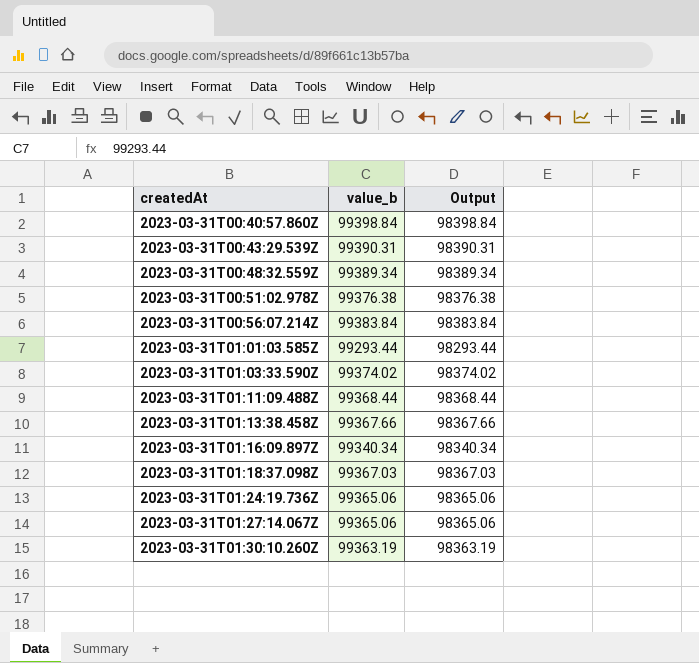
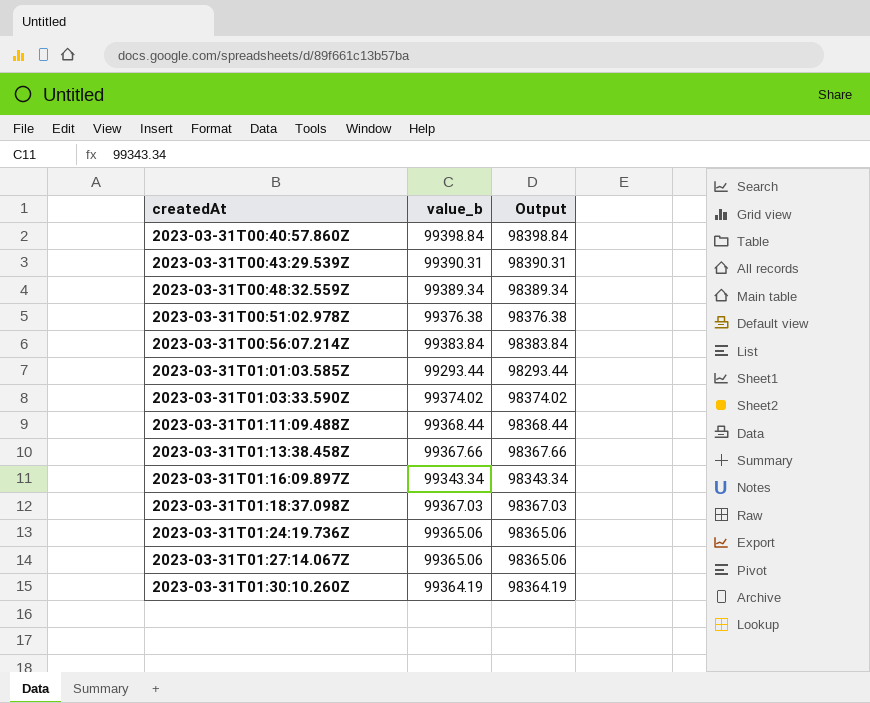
2023-03-31T01:16:09.897Z | value_b: 99340.34 -> 99343.34
2023-03-31T01:16:09.897Z | Output: 98340.34 -> 98343.34
2023-03-31T01:30:10.260Z | value_b: 99363.19 -> 99364.19
2023-03-31T01:30:10.260Z | Output: 98363.19 -> 98364.19

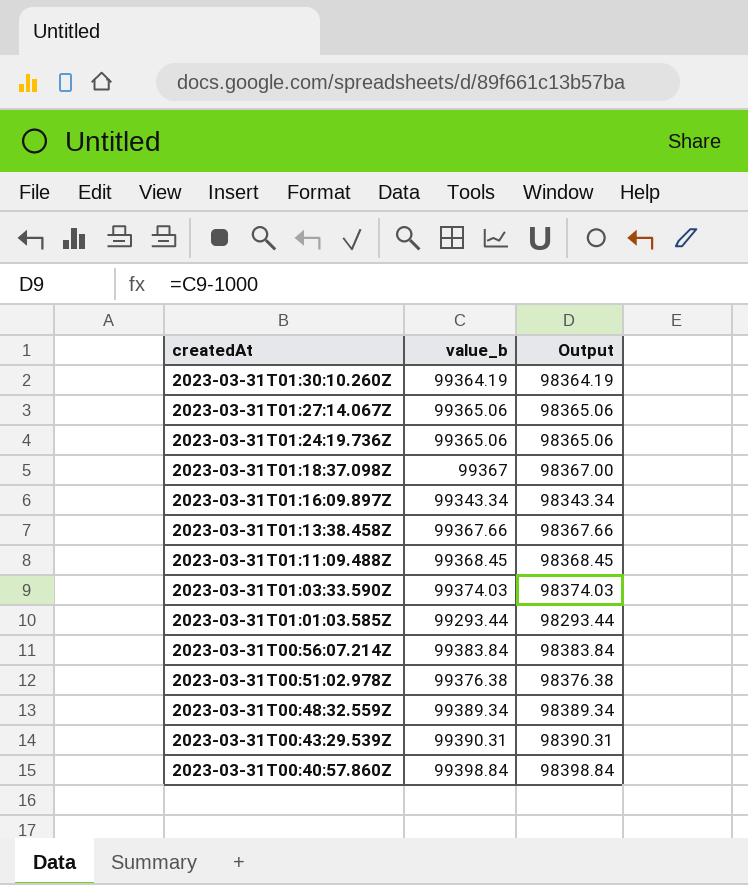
row order: createdAt ascending -> createdAt descending
2023-03-31T01:18:37.098Z | value_b: 99367.03 -> 99367
2023-03-31T01:18:37.098Z | Output: 98367.03 -> 98367.00
2023-03-31T01:11:09.488Z | value_b: 99368.44 -> 99368.45
2023-03-31T01:11:09.488Z | Output: 98368.44 -> 98368.45
2023-03-31T01:03:33.590Z | value_b: 99374.02 -> 99374.03
2023-03-31T01:03:33.590Z | Output: 98374.02 -> 98374.03

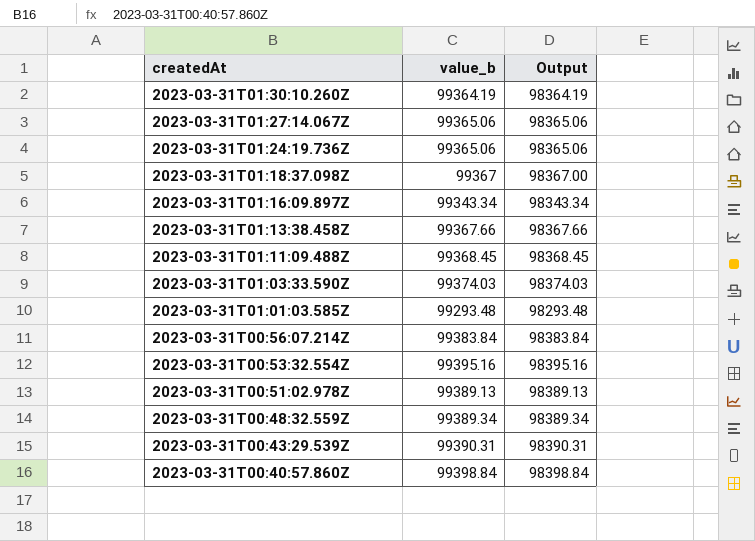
2023-03-31T01:01:03.585Z | value_b: 99293.44 -> 99293.48
2023-03-31T01:01:03.585Z | Output: 98293.44 -> 98293.48
row 2023-03-31T00:53:32.554Z: none -> 99395.16 | 98395.16
2023-03-31T00:51:02.978Z | value_b: 99376.38 -> 99389.13
2023-03-31T00:51:02.978Z | Output: 98376.38 -> 98389.13

